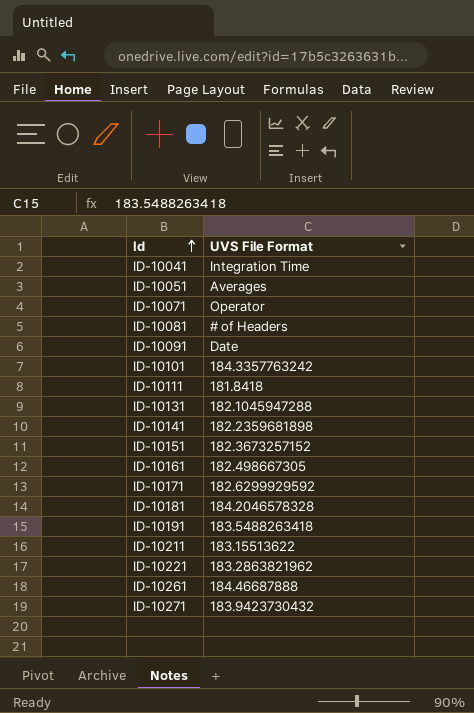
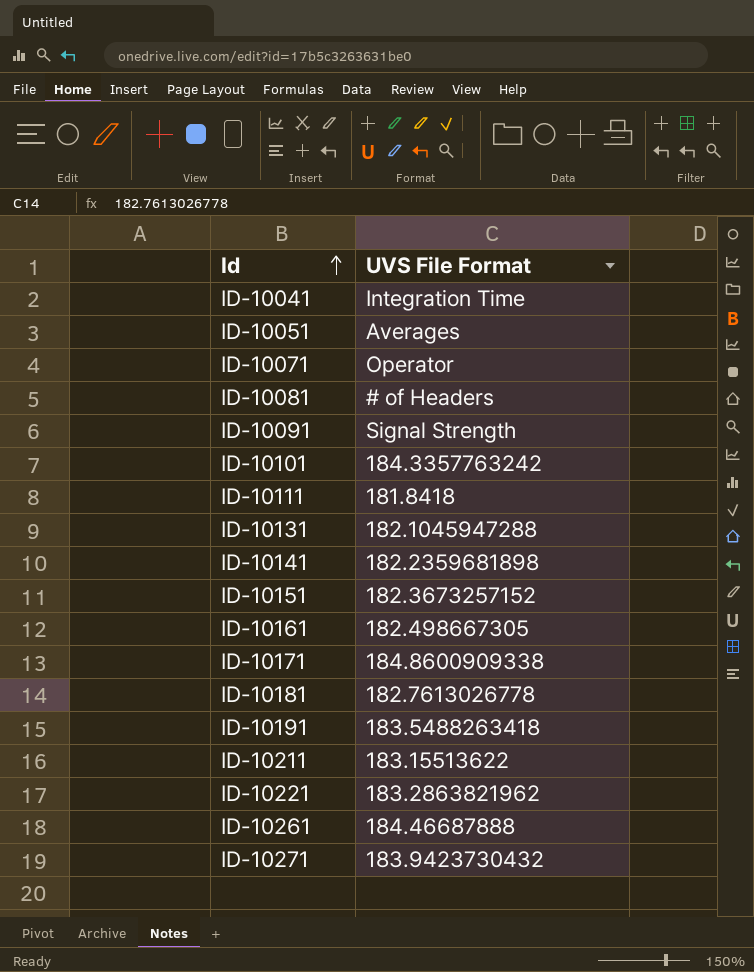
ID-10091 | UVS File Format: Date -> Signal Strength
ID-10171 | UVS File Format: 182.6299929592 -> 184.8600909338
ID-10181 | UVS File Format: 184.2046578328 -> 182.7613026778

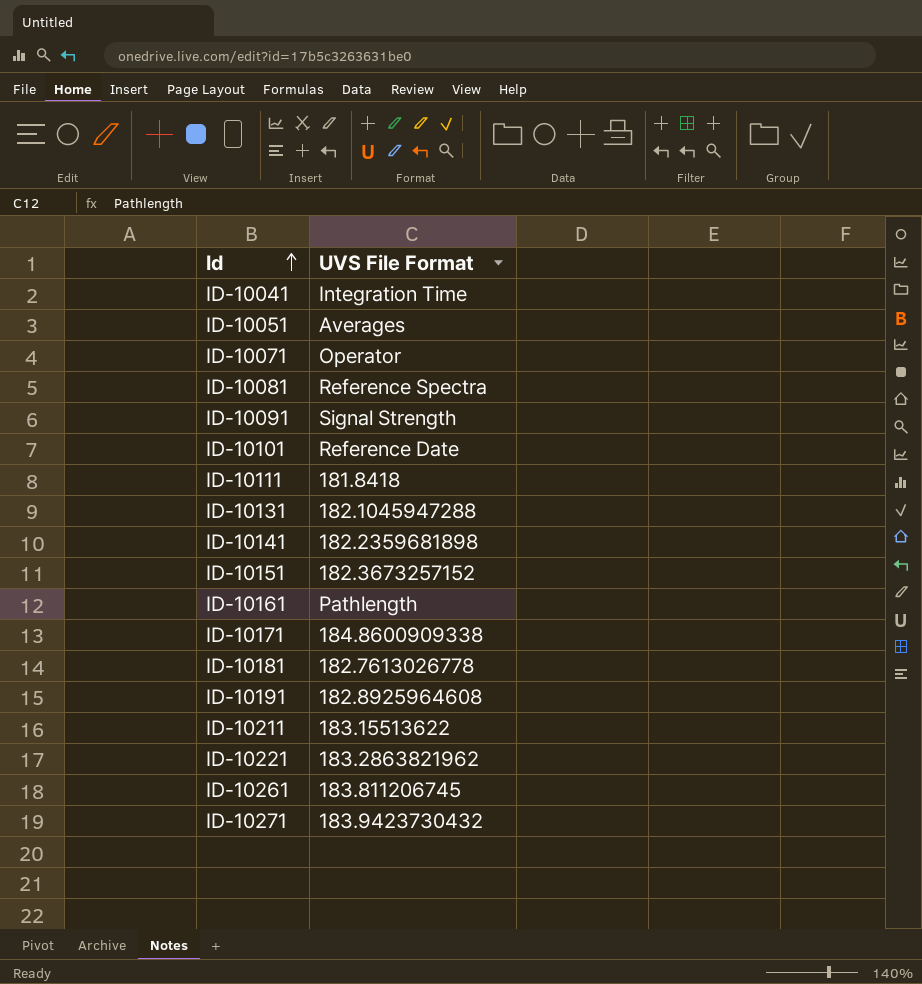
ID-10081 | UVS File Format: # of Headers -> Reference Spectra
ID-10101 | UVS File Format: 184.3357763242 -> Reference Date
ID-10161 | UVS File Format: 182.498667305 -> Pathlength
ID-10191 | UVS File Format: 183.5488263418 -> 182.8925964608
ID-10261 | UVS File Format: 184.46687888 -> 183.811206745

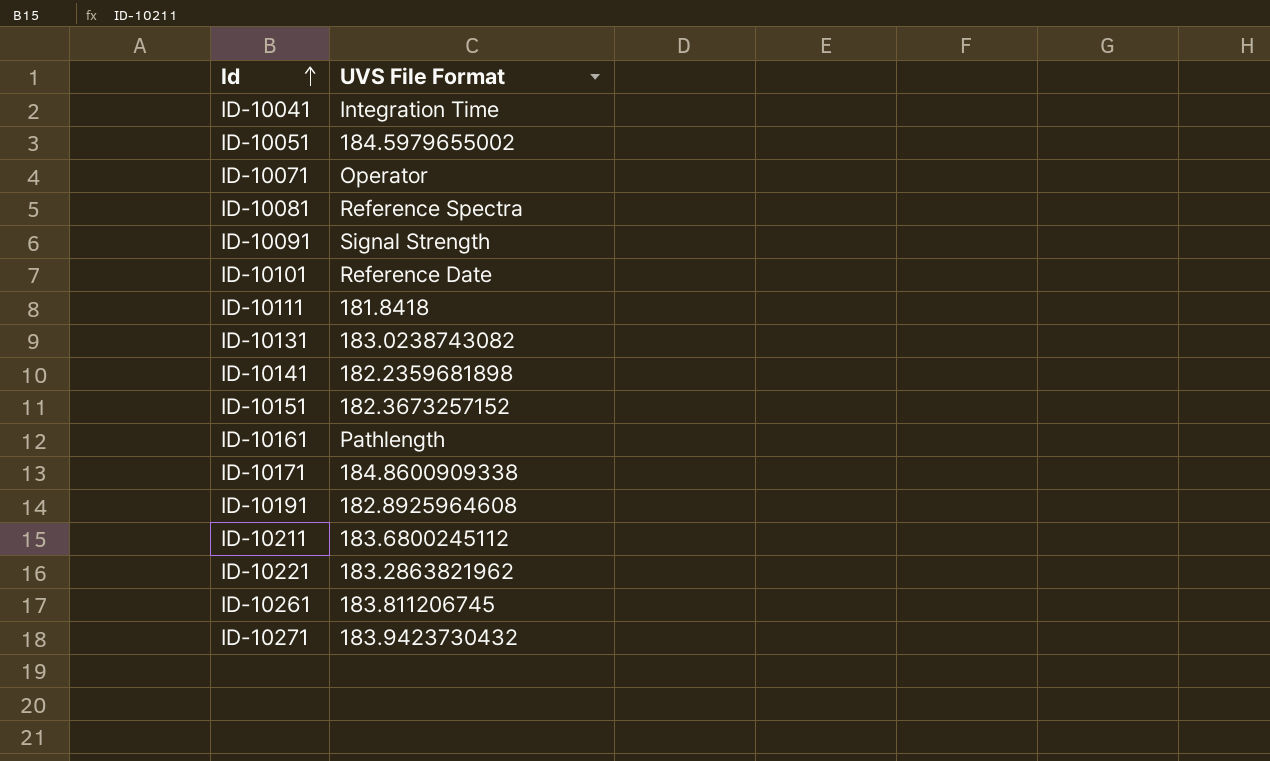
row ID-10181: 182.7613026778 -> none
ID-10051 | UVS File Format: Averages -> 184.5979655002
ID-10131 | UVS File Format: 182.1045947288 -> 183.0238743082
ID-10211 | UVS File Format: 183.15513622 -> 183.6800245112

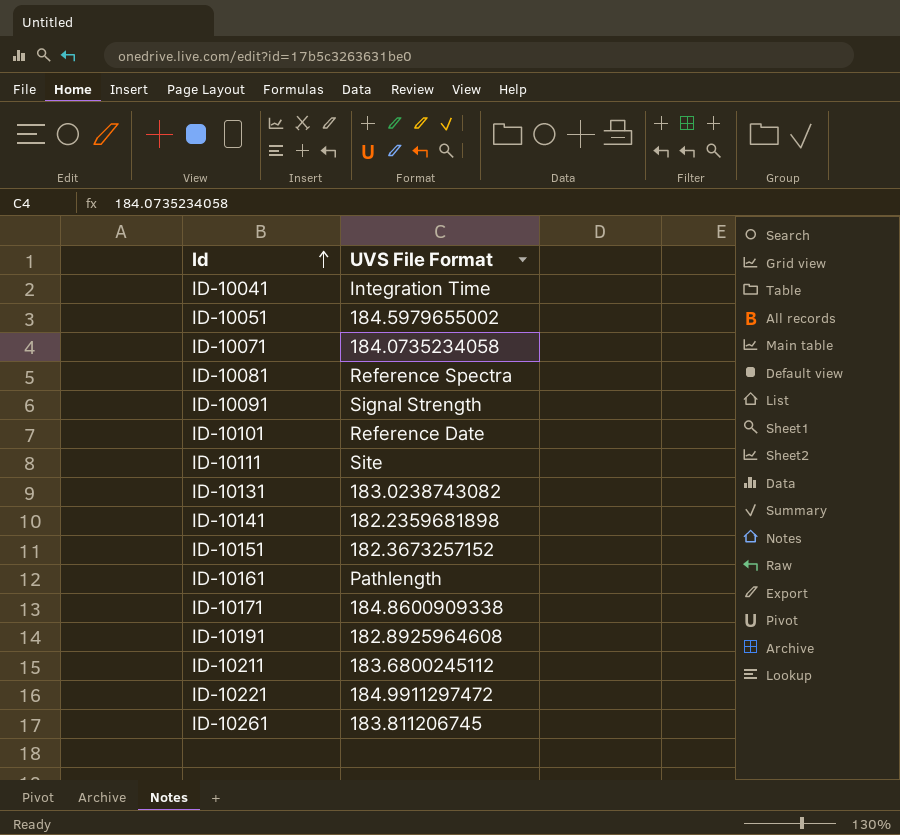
row ID-10271: 183.9423730432 -> none
ID-10071 | UVS File Format: Operator -> 184.0735234058
ID-10111 | UVS File Format: 181.8418 -> Site
ID-10221 | UVS File Format: 183.2863821962 -> 184.9911297472

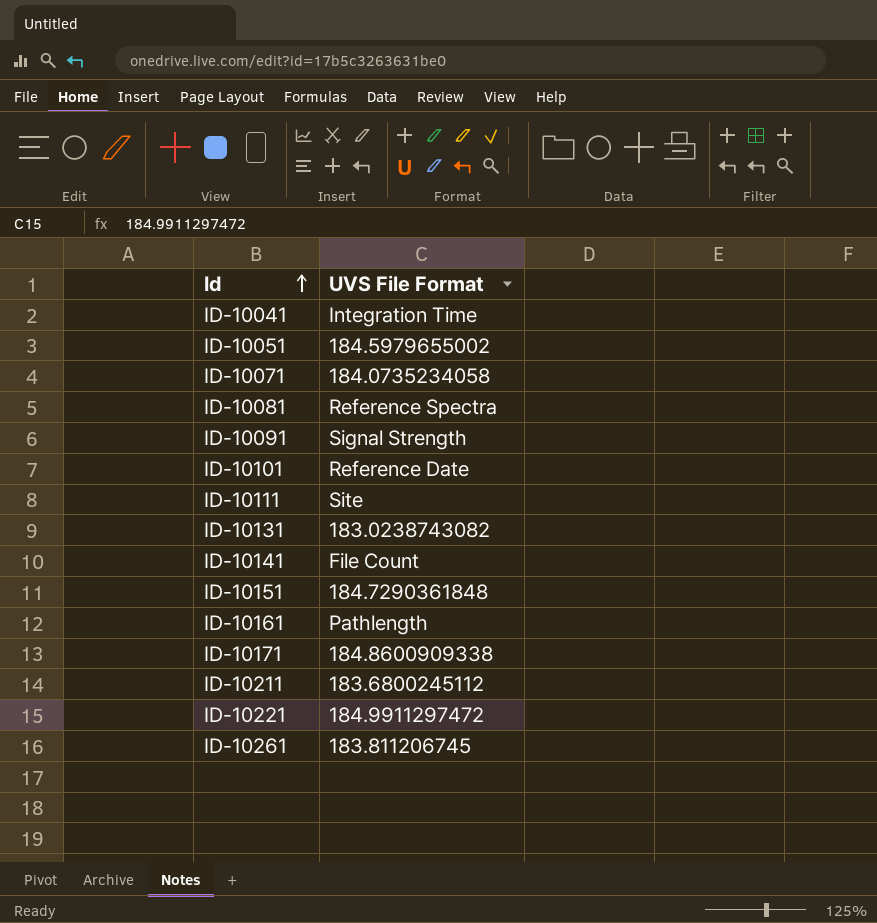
row ID-10191: 182.8925964608 -> none
ID-10141 | UVS File Format: 182.2359681898 -> File Count
ID-10151 | UVS File Format: 182.3673257152 -> 184.7290361848

